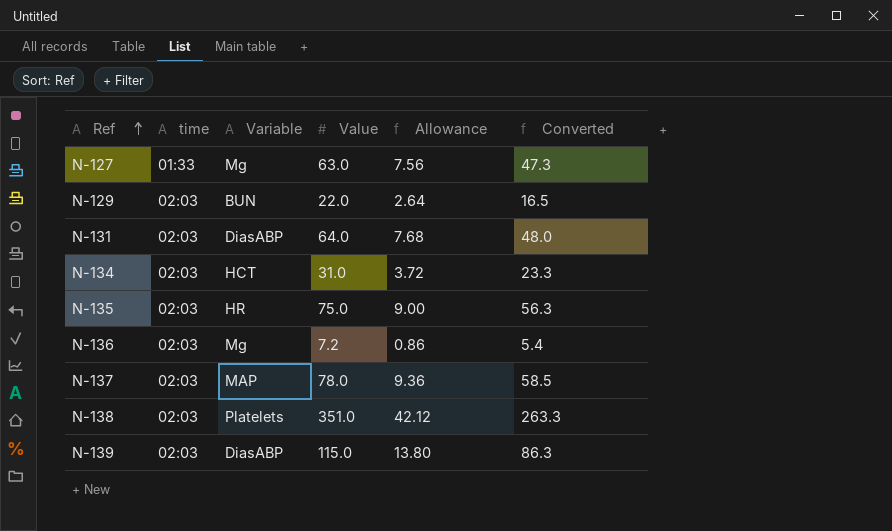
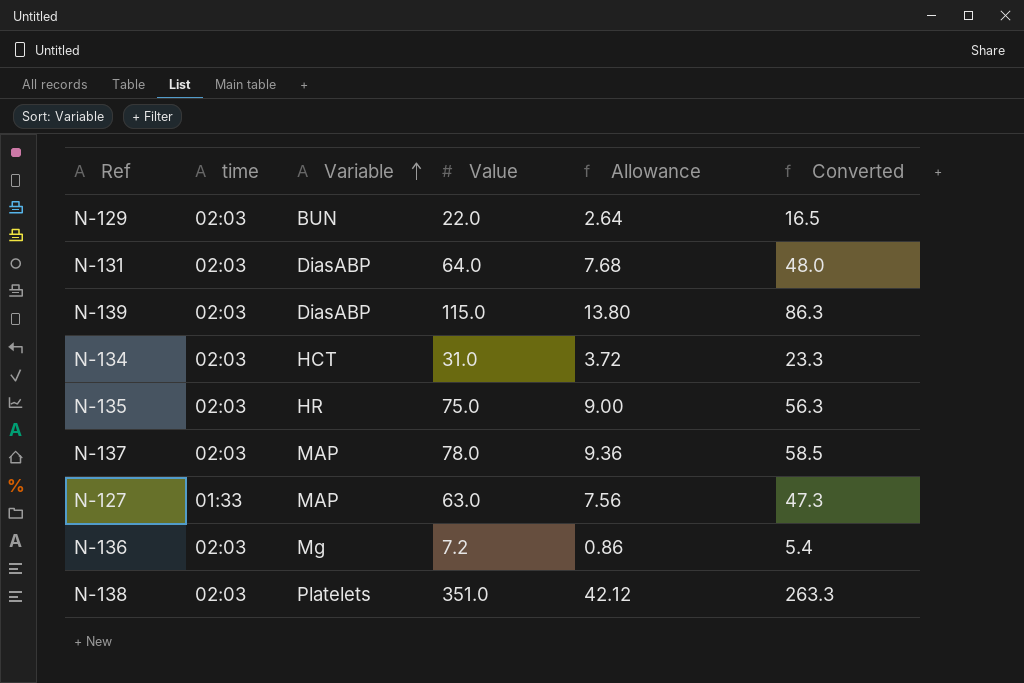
row order: Ref ascending -> Variable ascending
N-127 | Variable: Mg -> MAP

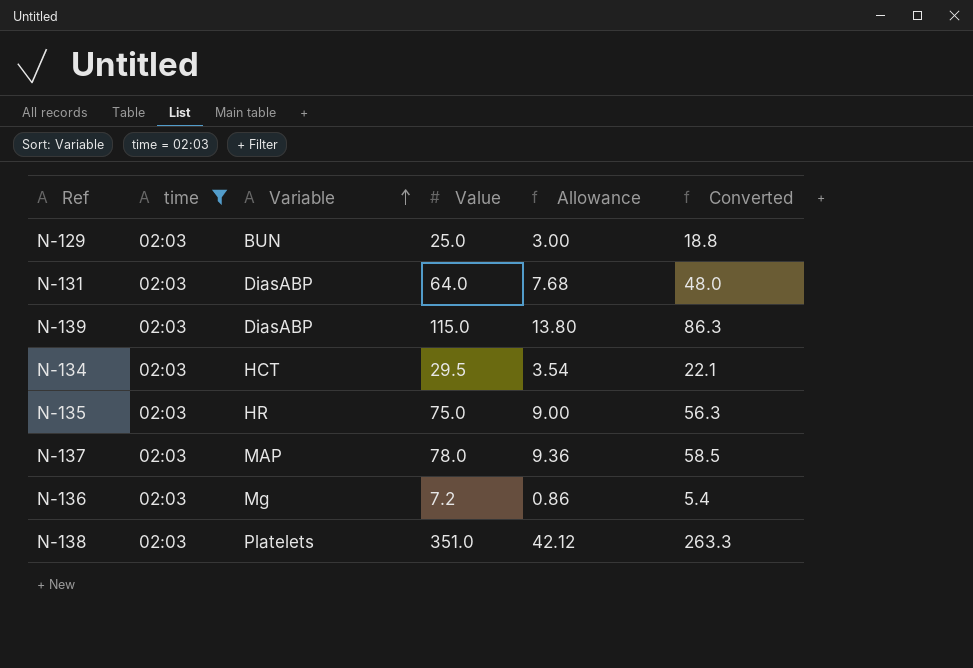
filter: none -> time = 02:03
N-129 | Value: 22.0 -> 25.0
N-129 | Allowance: 2.64 -> 3.00
N-129 | Converted: 16.5 -> 18.8
N-134 | Value: 31.0 -> 29.5
N-134 | Allowance: 3.72 -> 3.54
N-134 | Converted: 23.3 -> 22.1

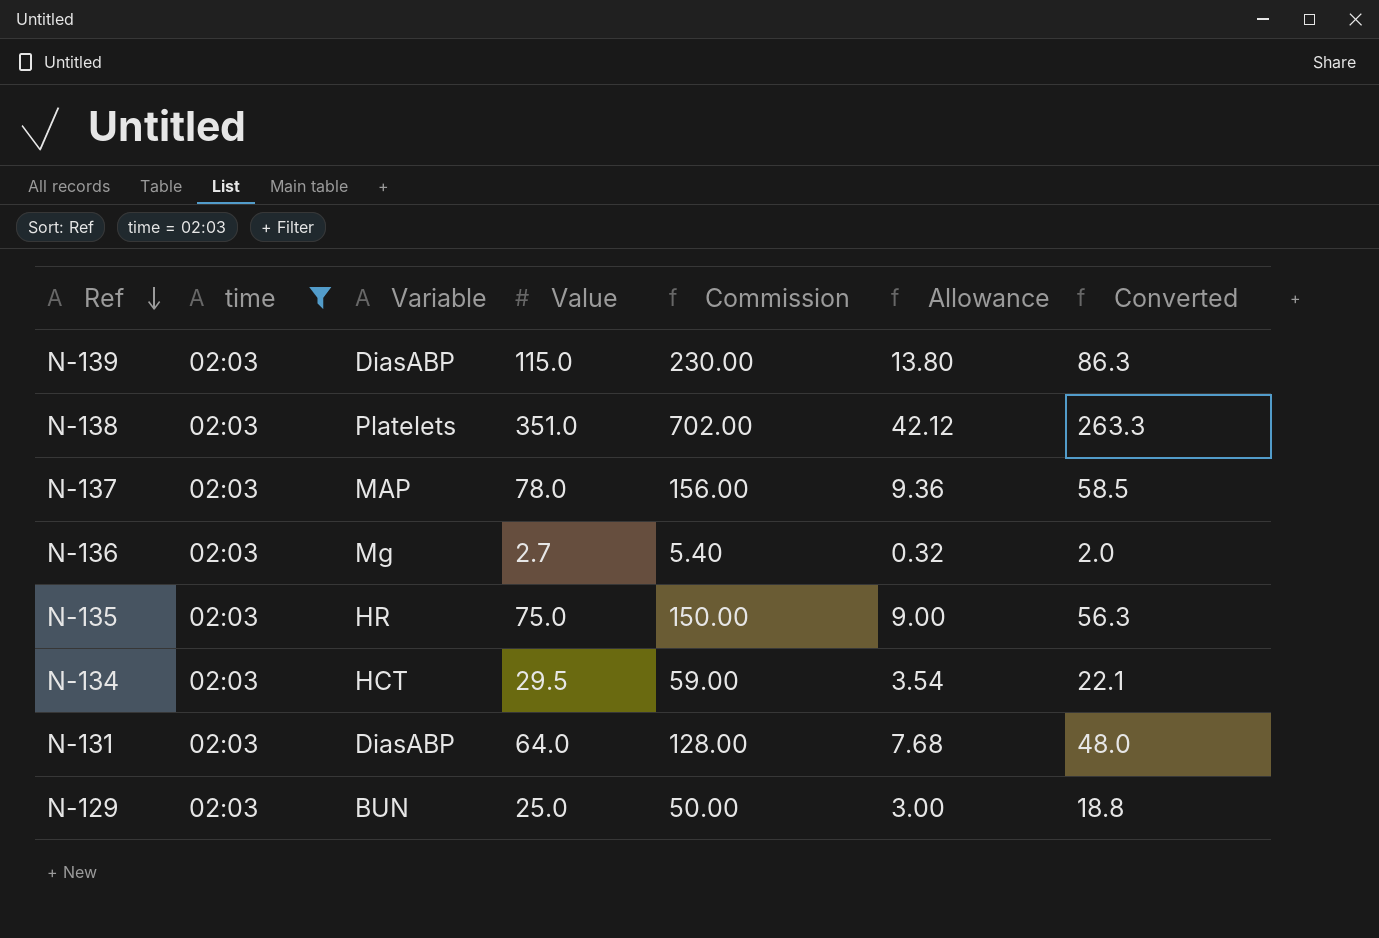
row order: Variable ascending -> Ref descending
column Commission | formula: none -> [Value] * 2
N-136 | Value: 7.2 -> 2.7
N-136 | Allowance: 0.86 -> 0.32
N-136 | Converted: 5.4 -> 2.0

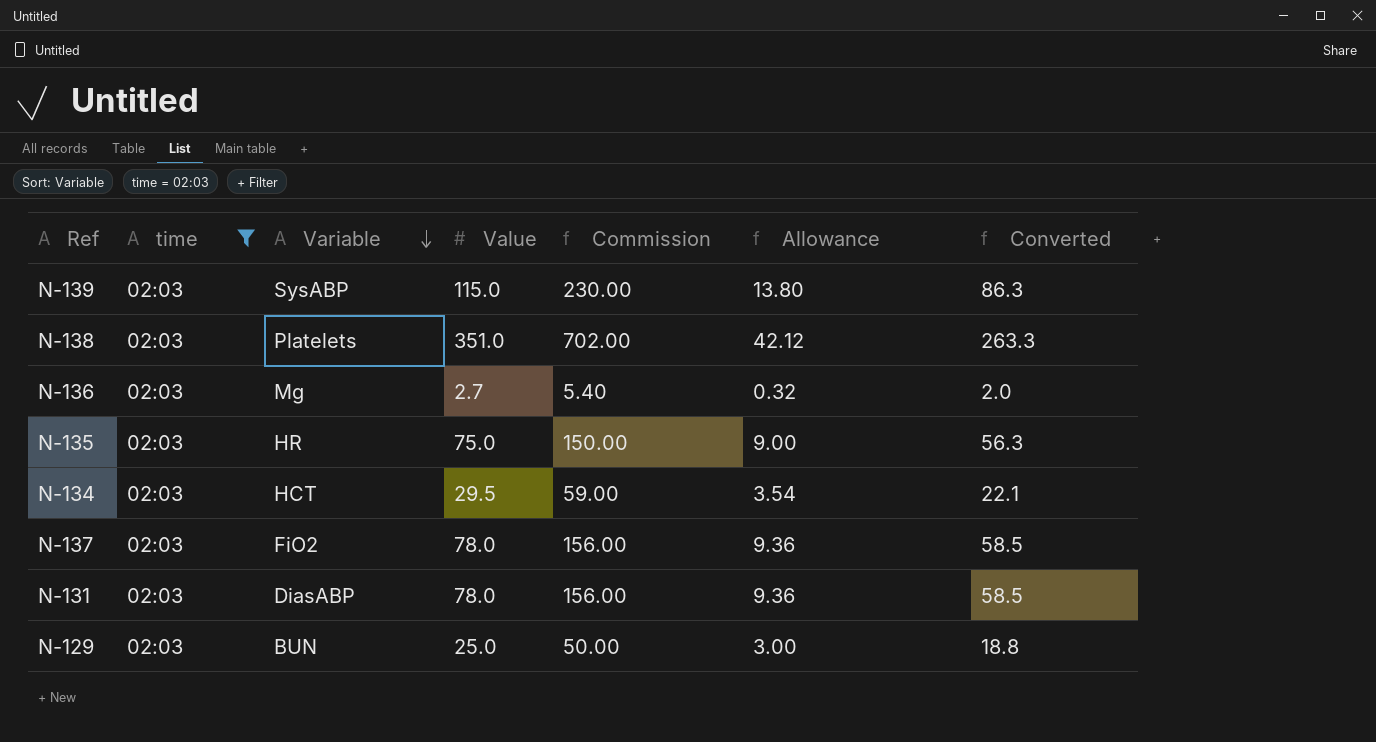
row order: Ref descending -> Variable descending
N-139 | Variable: DiasABP -> SysABP
N-137 | Variable: MAP -> FiO2
N-131 | Value: 64.0 -> 78.0
N-131 | Commission: 128.00 -> 156.00
N-131 | Allowance: 7.68 -> 9.36
N-131 | Converted: 48.0 -> 58.5

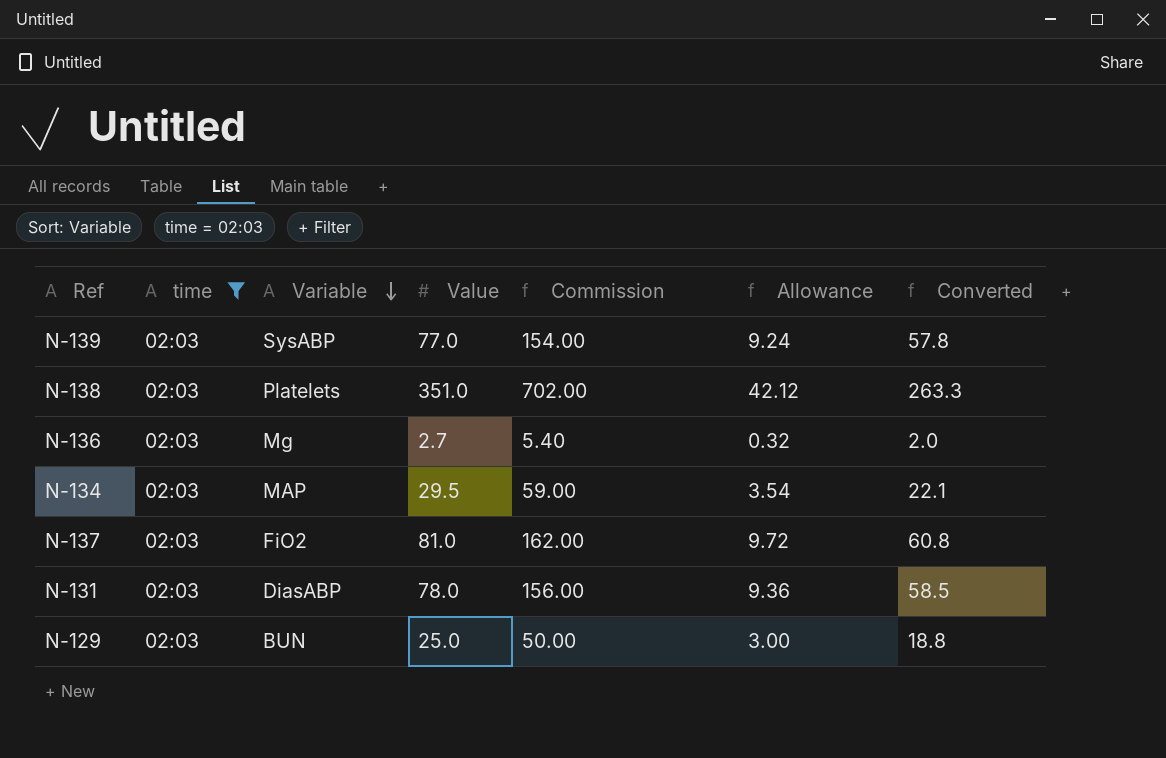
row N-135: 02:03 | HR | 75.0 | 150.00 | 9.00 | 56.3 -> none
N-139 | Value: 115.0 -> 77.0
N-139 | Commission: 230.00 -> 154.00
N-139 | Allowance: 13.80 -> 9.24
N-139 | Converted: 86.3 -> 57.8
N-134 | Variable: HCT -> MAP
N-137 | Value: 78.0 -> 81.0
N-137 | Commission: 156.00 -> 162.00
N-137 | Allowance: 9.36 -> 9.72
N-137 | Converted: 58.5 -> 60.8

